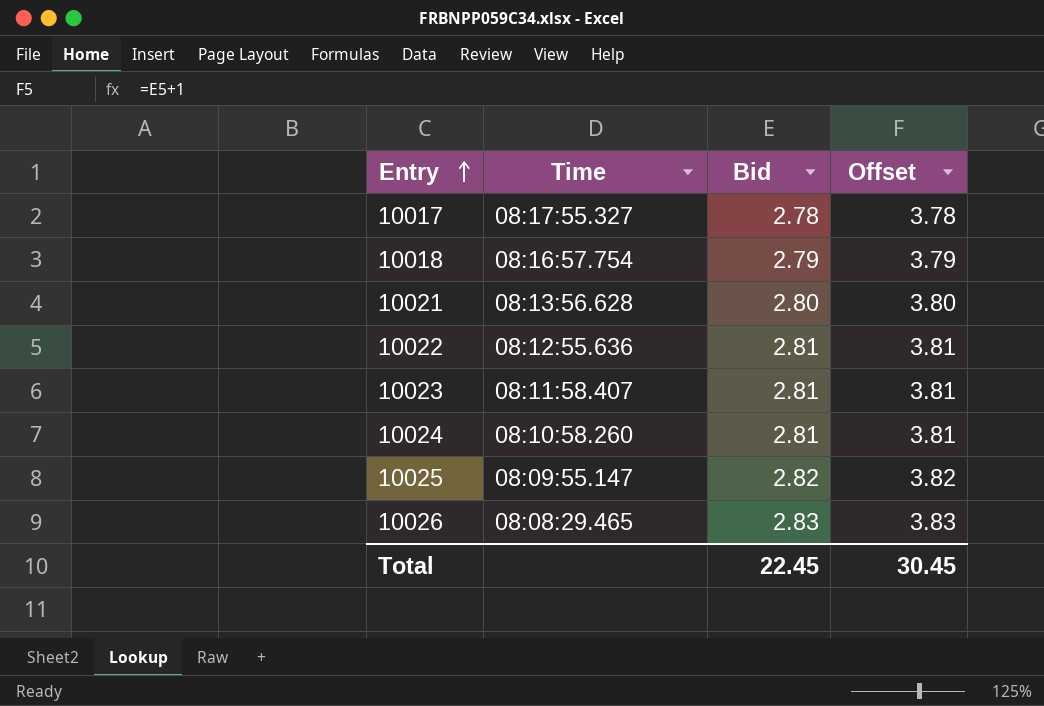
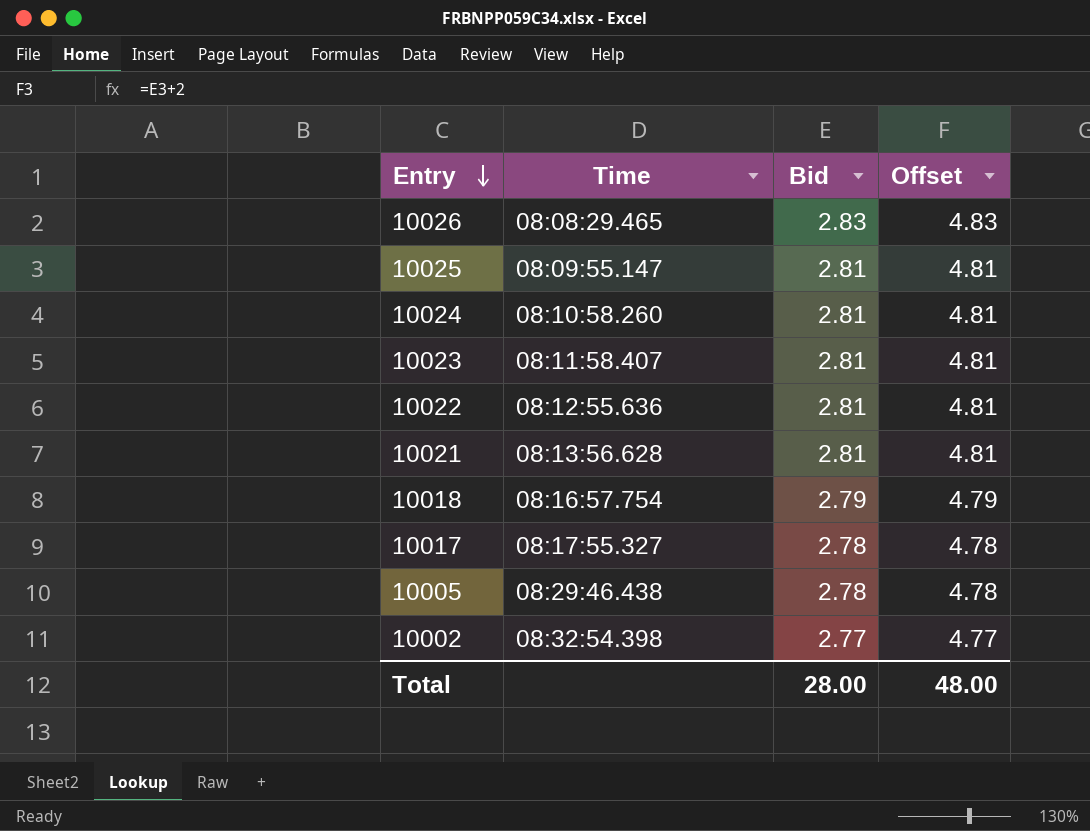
row order: Entry ascending -> Entry descending
column Offset | formula: [Bid] + 1 -> [Bid] + 2
10025 | Bid: 2.82 -> 2.81
10021 | Bid: 2.80 -> 2.81
row 10005: none -> 08:29:46.438 | 2.78 | 4.78
row 10002: none -> 08:32:54.398 | 2.77 | 4.77
Total | Bid: 22.45 -> 28.00
Total | Offset: 30.45 -> 48.00

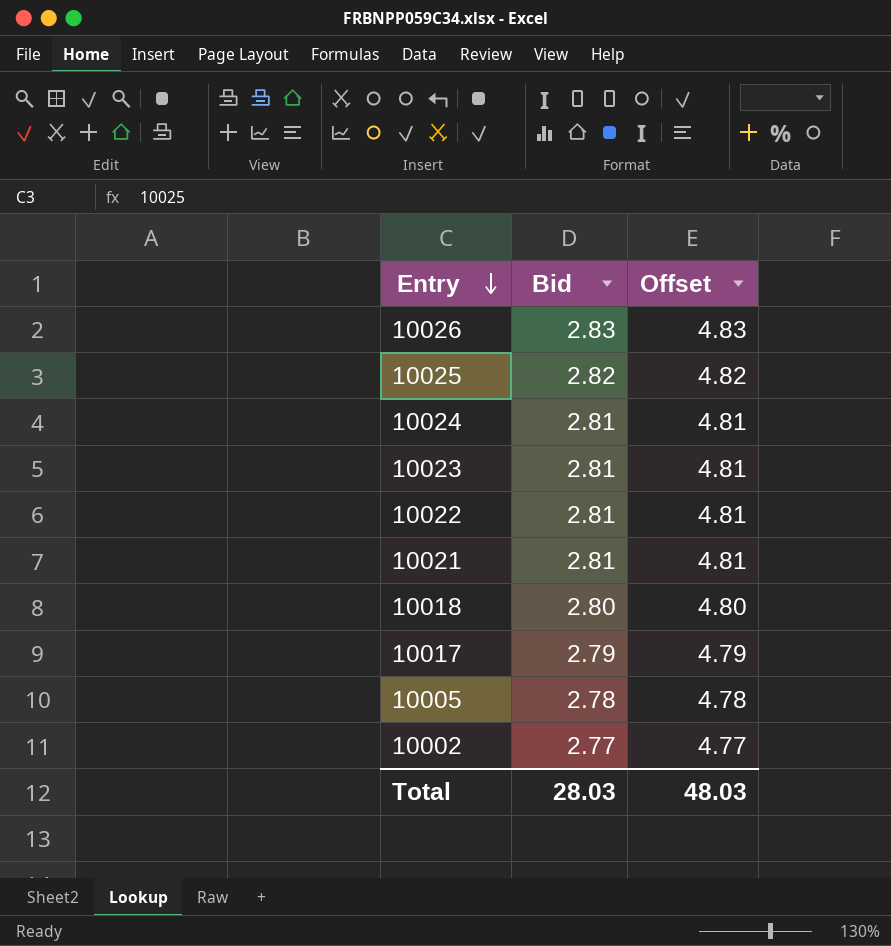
column Time | position: 2 -> none
10025 | Bid: 2.81 -> 2.82
10025 | Offset: 4.81 -> 4.82
10018 | Bid: 2.79 -> 2.80
10018 | Offset: 4.79 -> 4.80
10017 | Bid: 2.78 -> 2.79
10017 | Offset: 4.78 -> 4.79
Total | Bid: 28.00 -> 28.03
Total | Offset: 48.00 -> 48.03

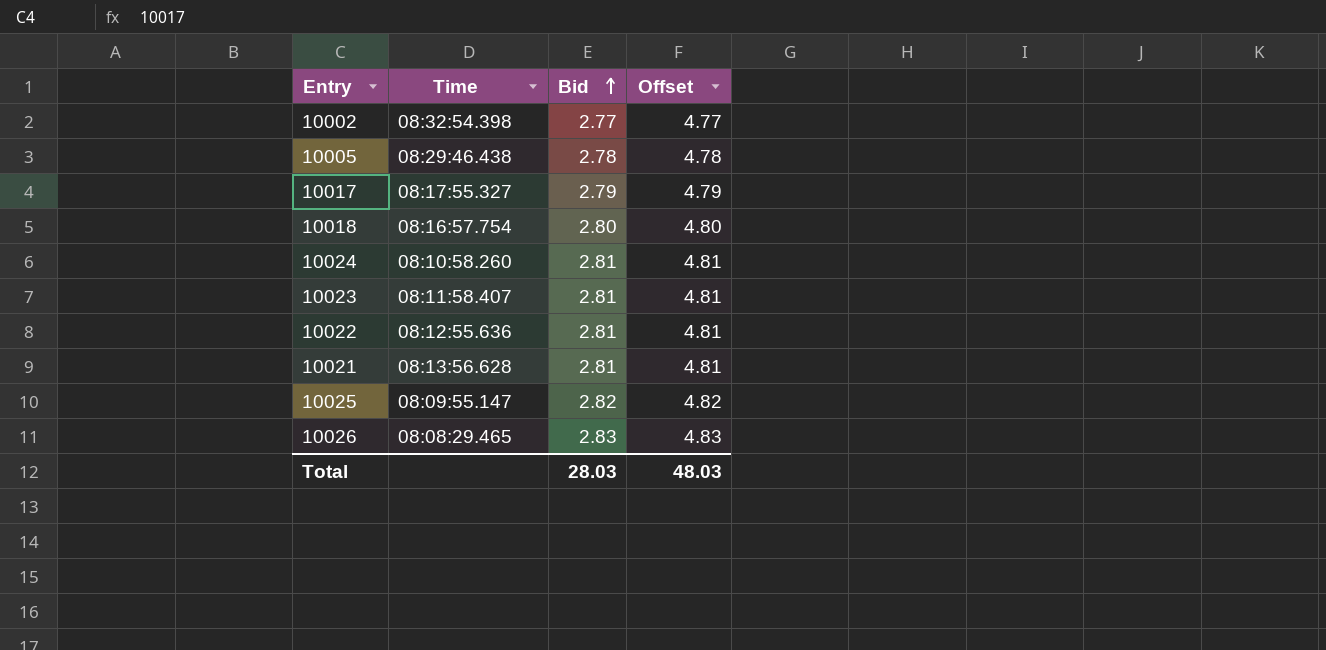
row order: Entry descending -> Bid ascending
column Time | position: none -> 2

